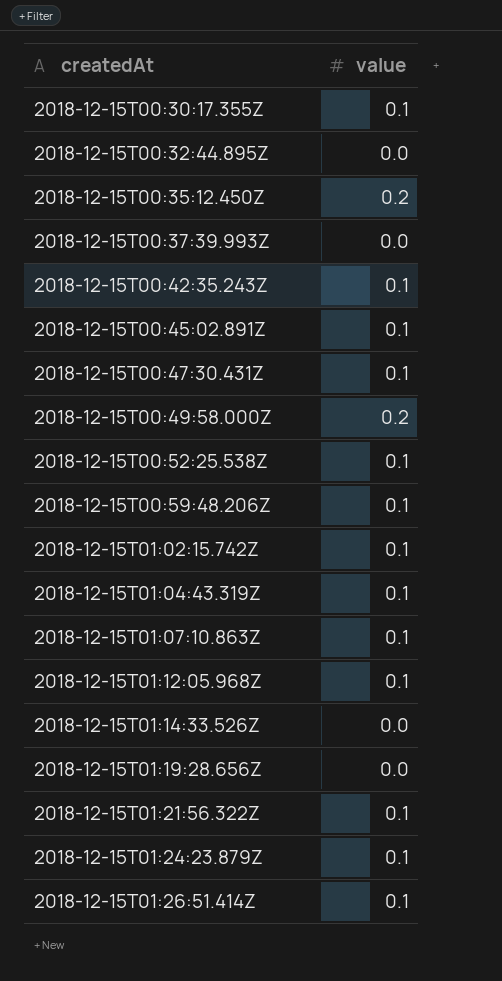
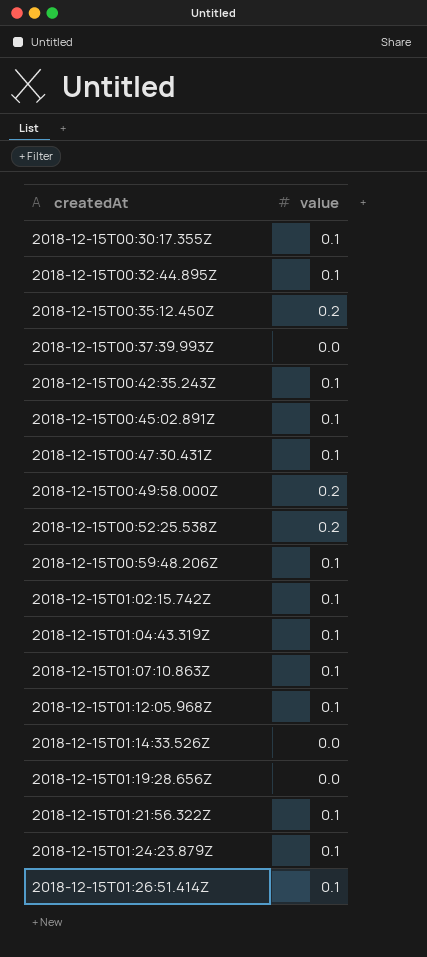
2018-12-15T00:32:44.895Z | value: 0.0 -> 0.1
2018-12-15T00:52:25.538Z | value: 0.1 -> 0.2

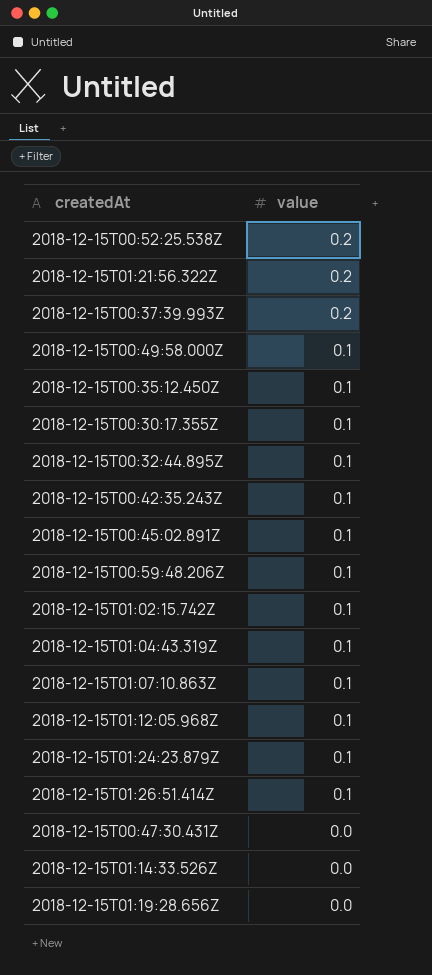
row order: createdAt ascending -> value descending
2018-12-15T01:21:56.322Z | value: 0.1 -> 0.2
2018-12-15T00:37:39.993Z | value: 0.0 -> 0.2
2018-12-15T00:49:58.000Z | value: 0.2 -> 0.1
2018-12-15T00:35:12.450Z | value: 0.2 -> 0.1
2018-12-15T00:47:30.431Z | value: 0.1 -> 0.0

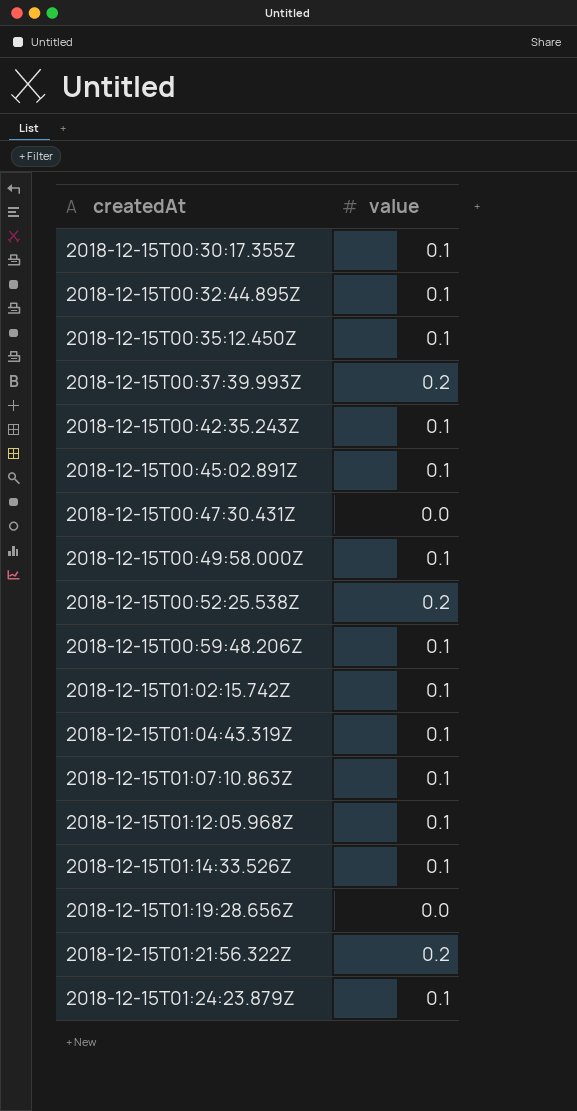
row order: value descending -> createdAt ascending
row 2018-12-15T01:26:51.414Z: 0.1 -> none
2018-12-15T01:14:33.526Z | value: 0.0 -> 0.1

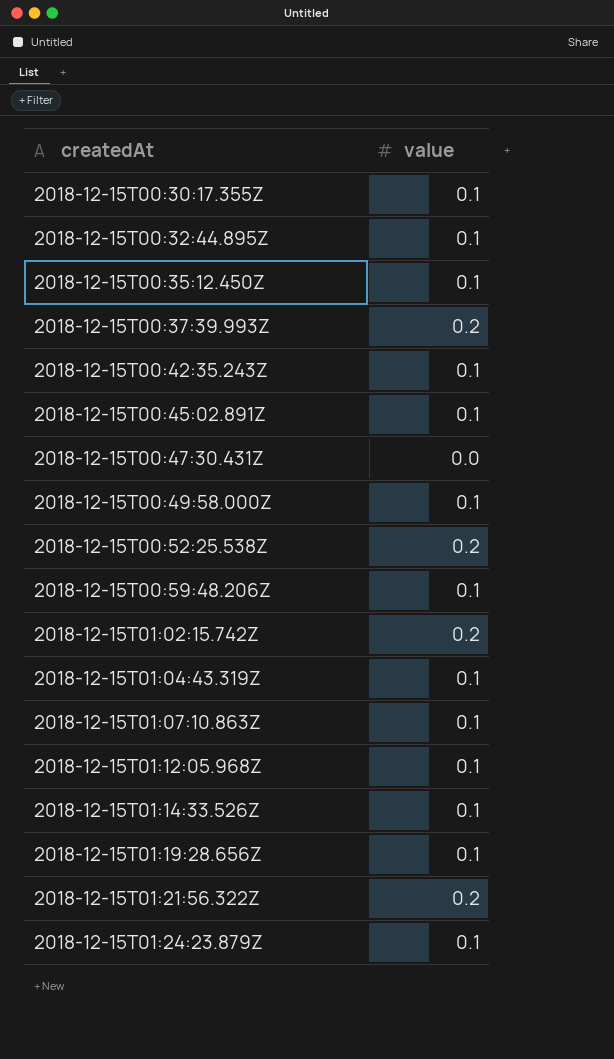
2018-12-15T01:02:15.742Z | value: 0.1 -> 0.2
2018-12-15T01:19:28.656Z | value: 0.0 -> 0.1

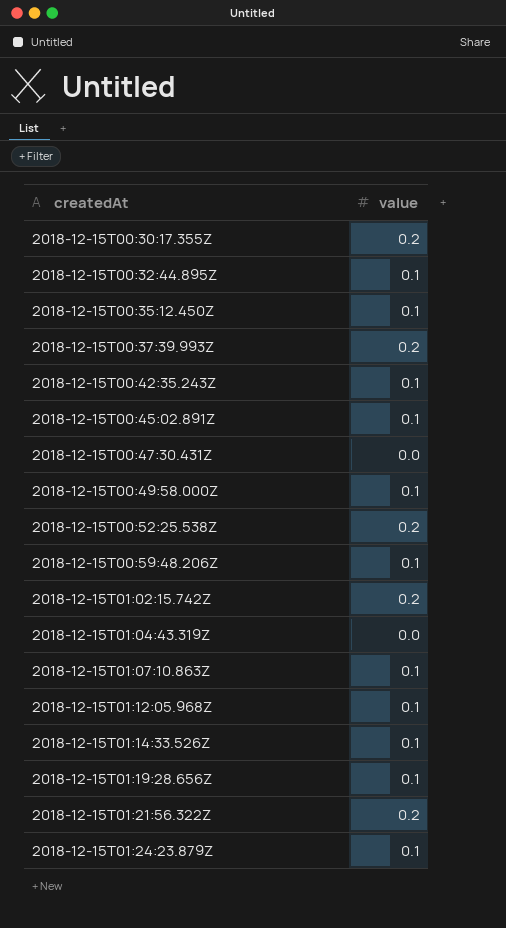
2018-12-15T00:30:17.355Z | value: 0.1 -> 0.2
2018-12-15T01:04:43.319Z | value: 0.1 -> 0.0

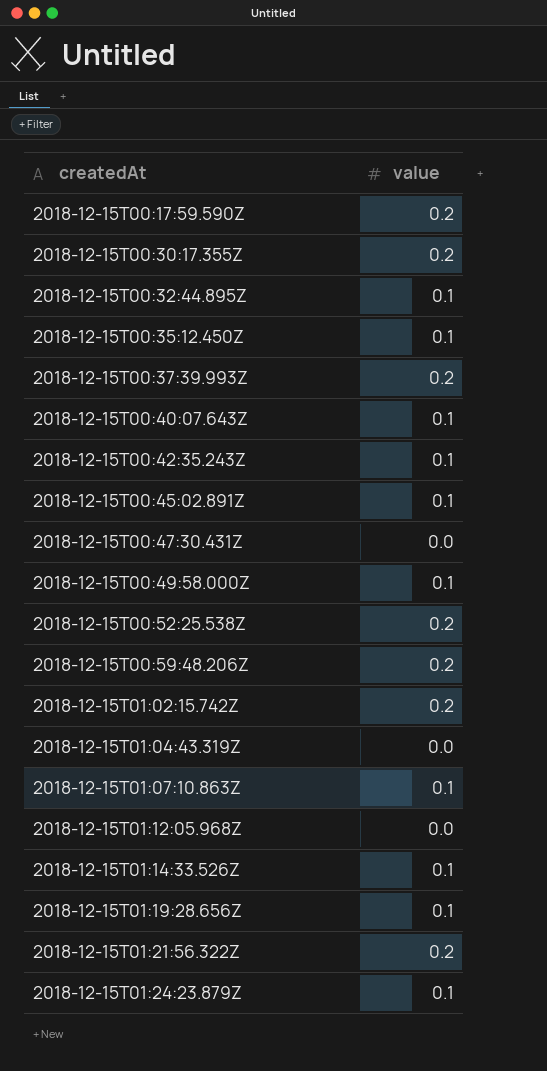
row 2018-12-15T00:17:59.590Z: none -> 0.2
row 2018-12-15T00:40:07.643Z: none -> 0.1
2018-12-15T00:59:48.206Z | value: 0.1 -> 0.2
2018-12-15T01:12:05.968Z | value: 0.1 -> 0.0

